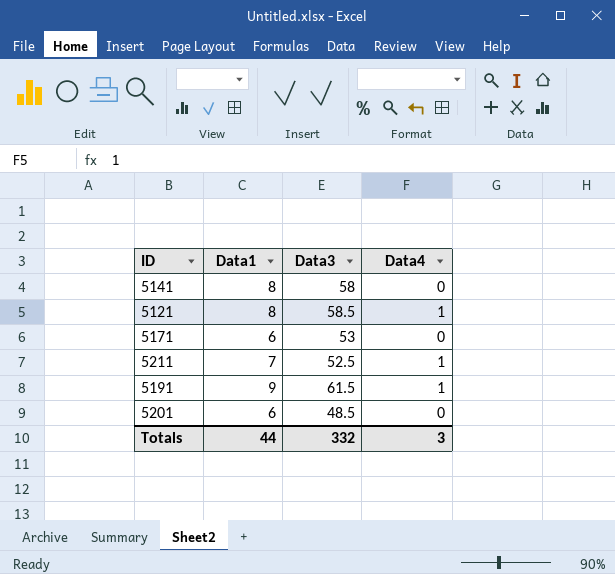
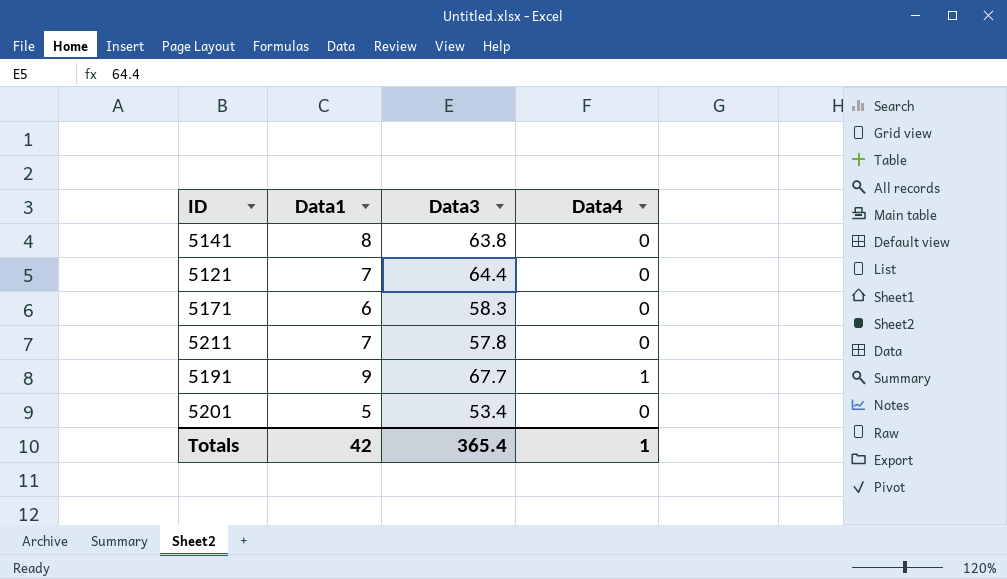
5141 | Data3: 58 -> 63.8
5121 | Data1: 8 -> 7
5121 | Data3: 58.5 -> 64.4
5121 | Data4: 1 -> 0
5171 | Data3: 53 -> 58.3
5211 | Data3: 52.5 -> 57.8
5211 | Data4: 1 -> 0
5191 | Data3: 61.5 -> 67.7
5201 | Data1: 6 -> 5
5201 | Data3: 48.5 -> 53.4
Totals | Data1: 44 -> 42
Totals | Data3: 332 -> 365.4
Totals | Data4: 3 -> 1

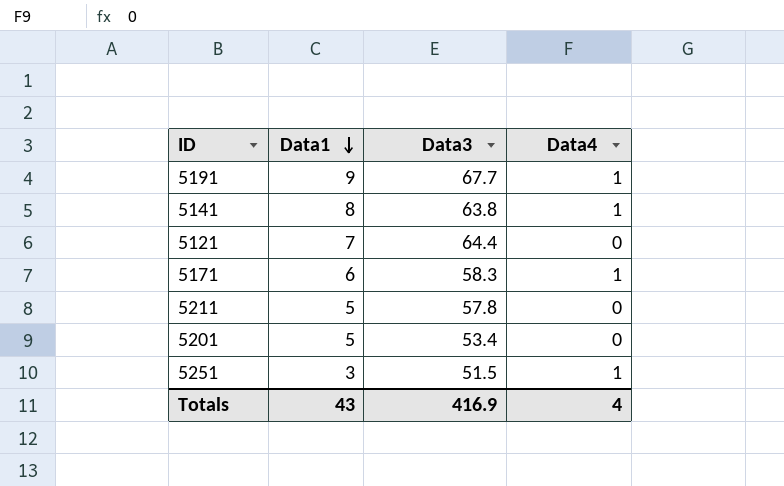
row order: none -> Data1 descending
5141 | Data4: 0 -> 1
5171 | Data4: 0 -> 1
5211 | Data1: 7 -> 5
row 5251: none -> 3 | 51.5 | 1
Totals | Data1: 42 -> 43
Totals | Data3: 365.4 -> 416.9
Totals | Data4: 1 -> 4

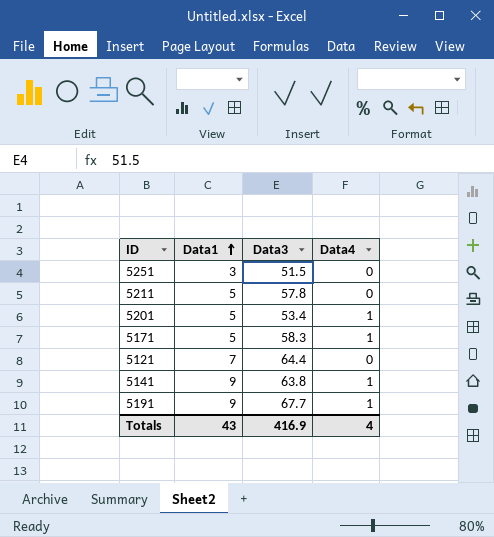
row order: Data1 descending -> Data1 ascending
5251 | Data4: 1 -> 0
5201 | Data4: 0 -> 1
5171 | Data1: 6 -> 5
5141 | Data1: 8 -> 9

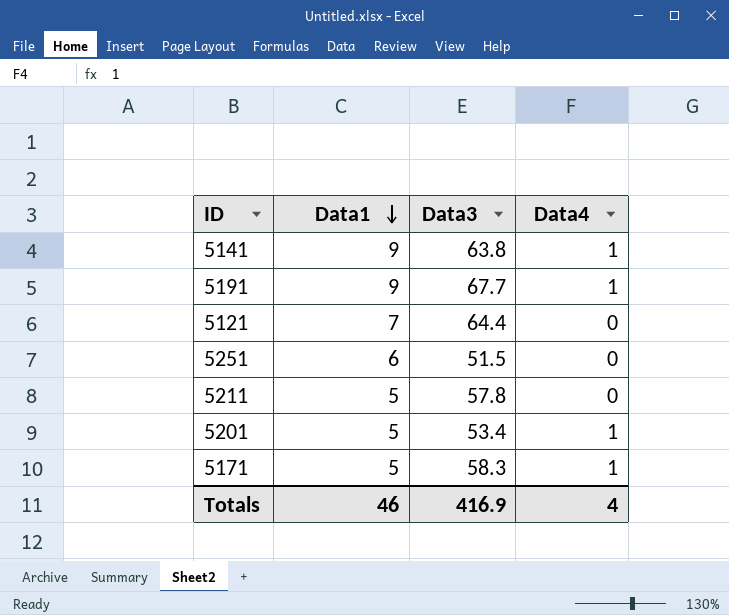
row order: Data1 ascending -> Data1 descending
5251 | Data1: 3 -> 6
Totals | Data1: 43 -> 46

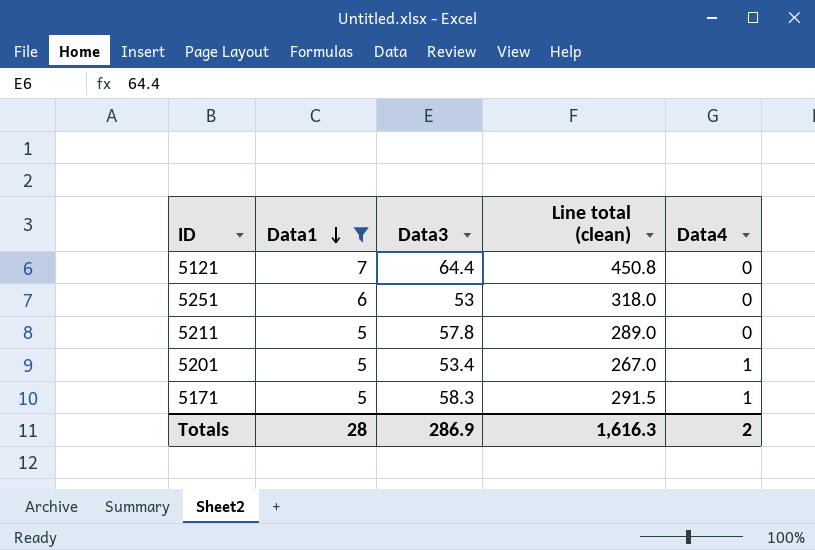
filter: none -> Data1 != 9
column Line total (clean) | formula: none -> [Data1] * [Data3]
5251 | Data3: 51.5 -> 53
Totals | Data1: 46 -> 28
Totals | Data3: 416.9 -> 286.9
Totals | Data4: 4 -> 2

